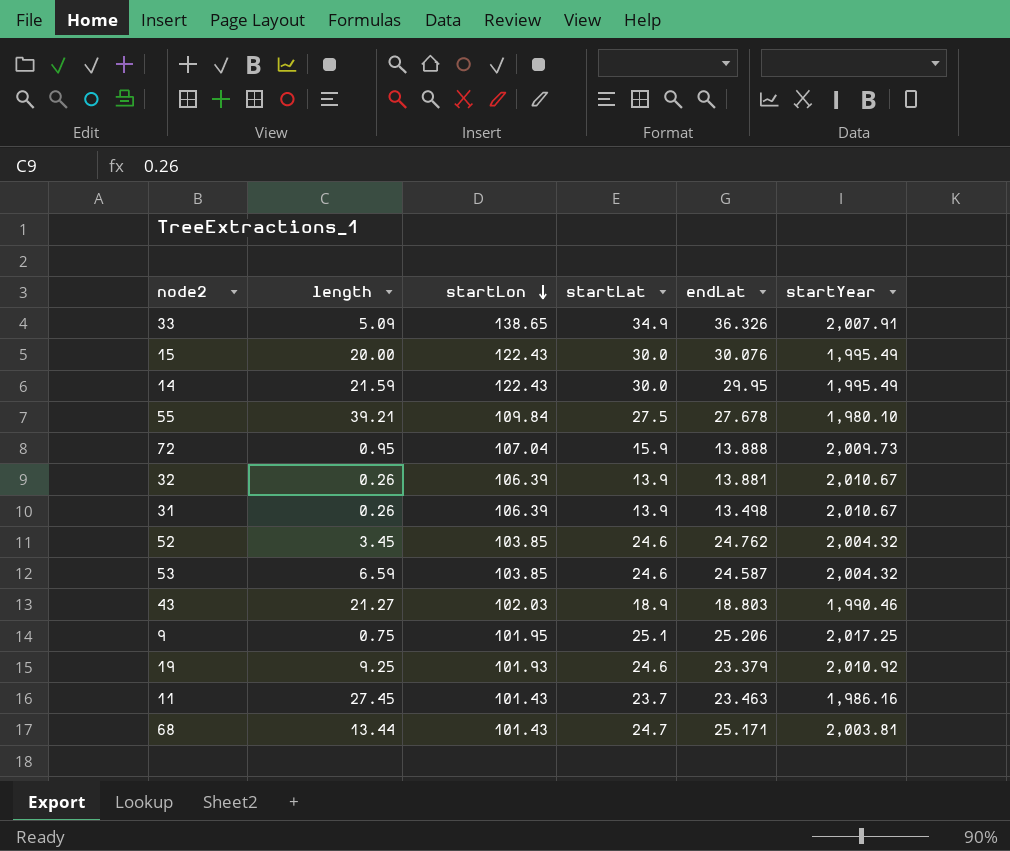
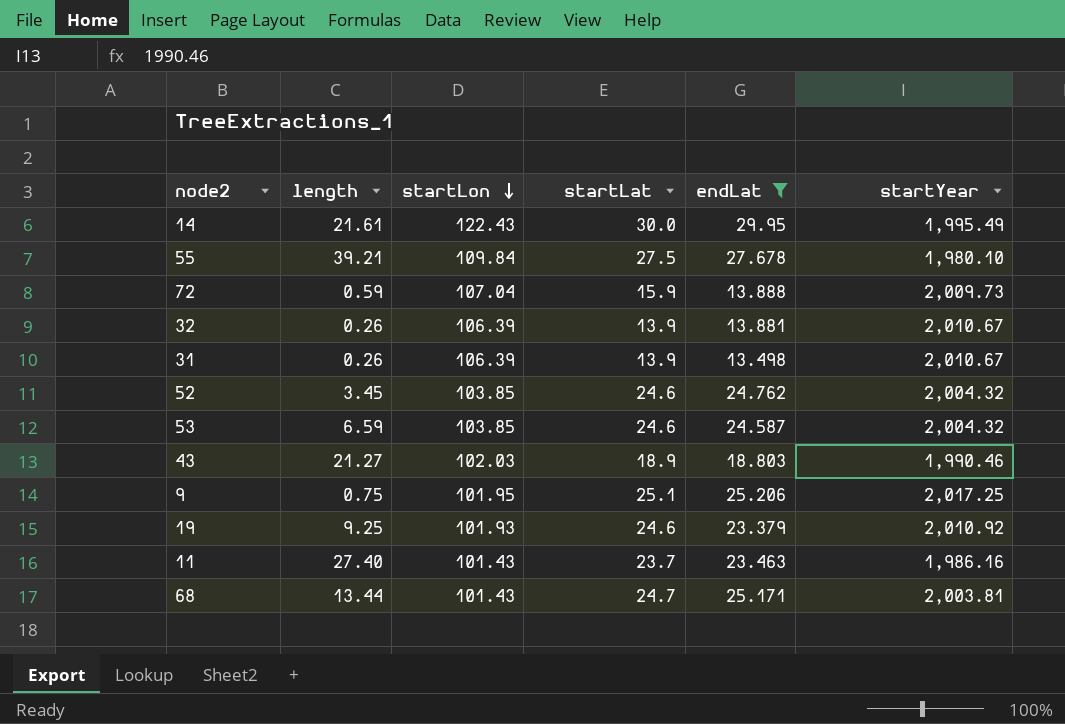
filter: none -> endLat <= 29.95
14 | length: 21.59 -> 21.61
72 | length: 0.95 -> 0.59
11 | length: 27.45 -> 27.40

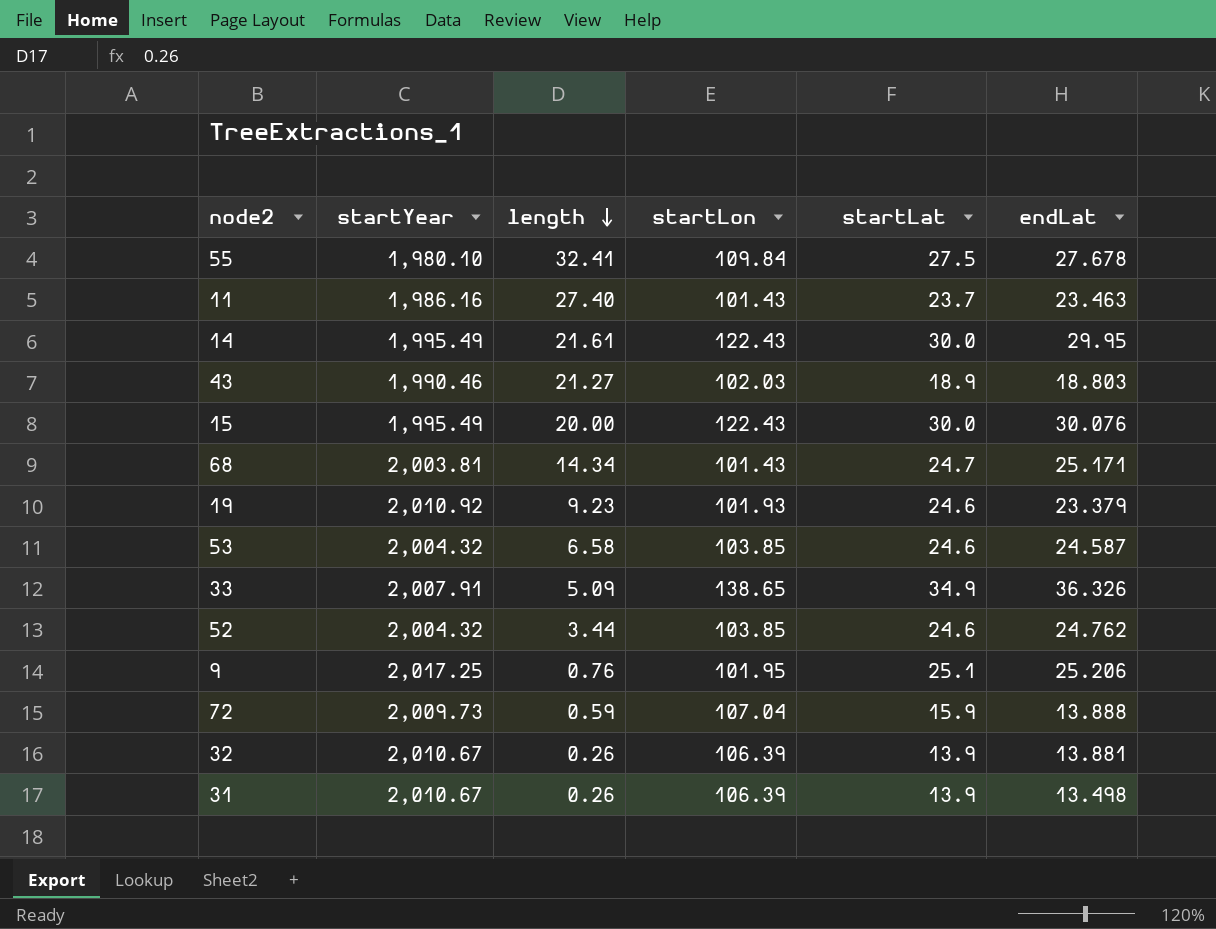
filter: endLat <= 29.95 -> none
row order: startLon descending -> length descending
column startYear | position: 6 -> 2
55 | length: 39.21 -> 32.41
68 | length: 13.44 -> 14.34
19 | length: 9.25 -> 9.23
53 | length: 6.59 -> 6.58
52 | length: 3.45 -> 3.44
9 | length: 0.75 -> 0.76

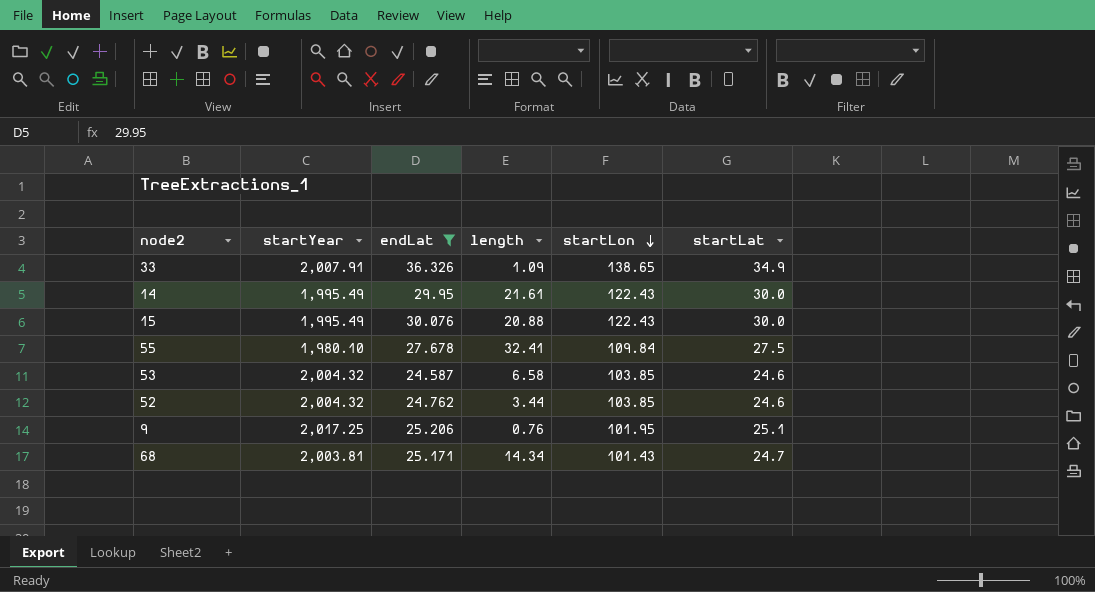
filter: none -> endLat >= 24.587
row order: length descending -> startLon descending
column endLat | position: 6 -> 3
33 | length: 5.09 -> 1.09
15 | length: 20.00 -> 20.88

